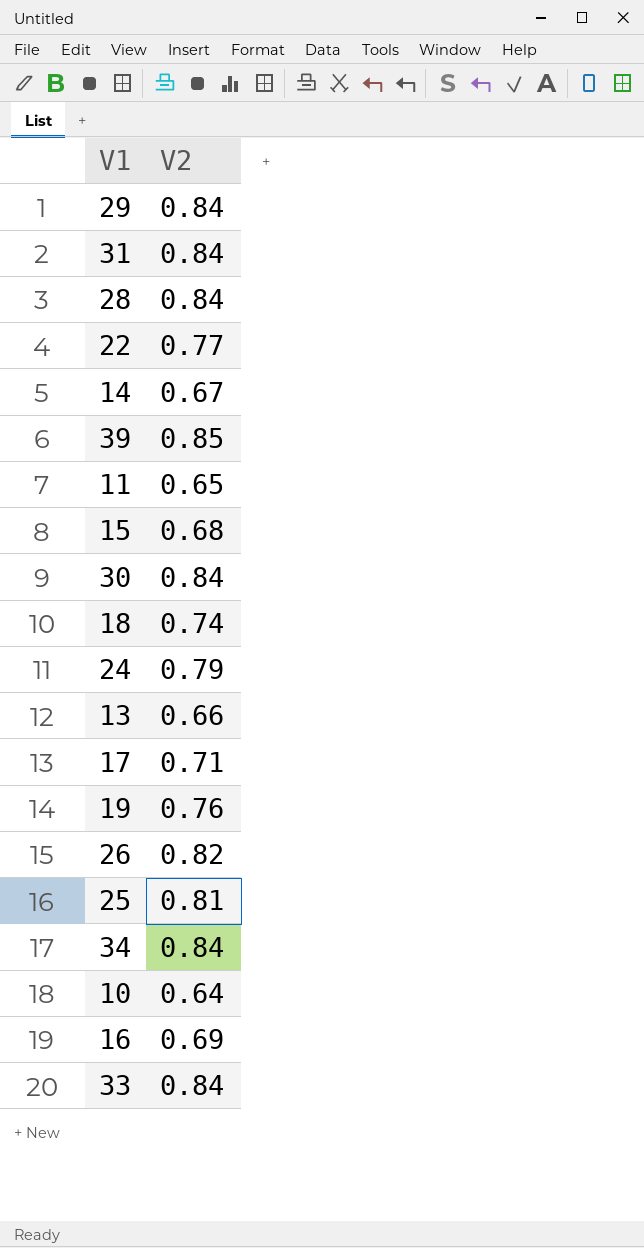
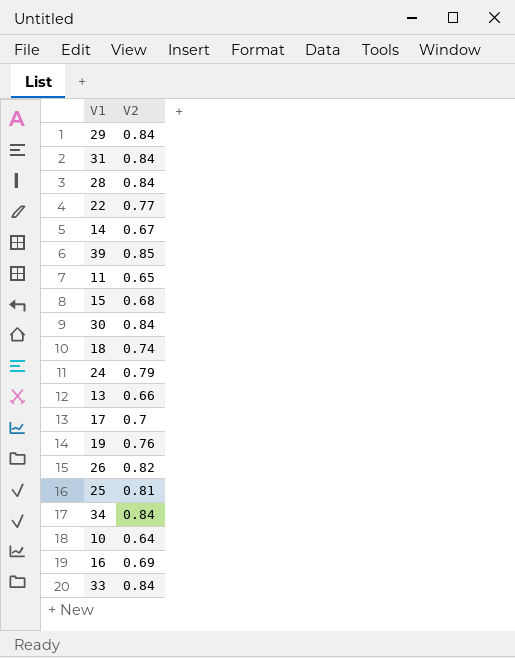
17 | V2: 0.71 -> 0.7

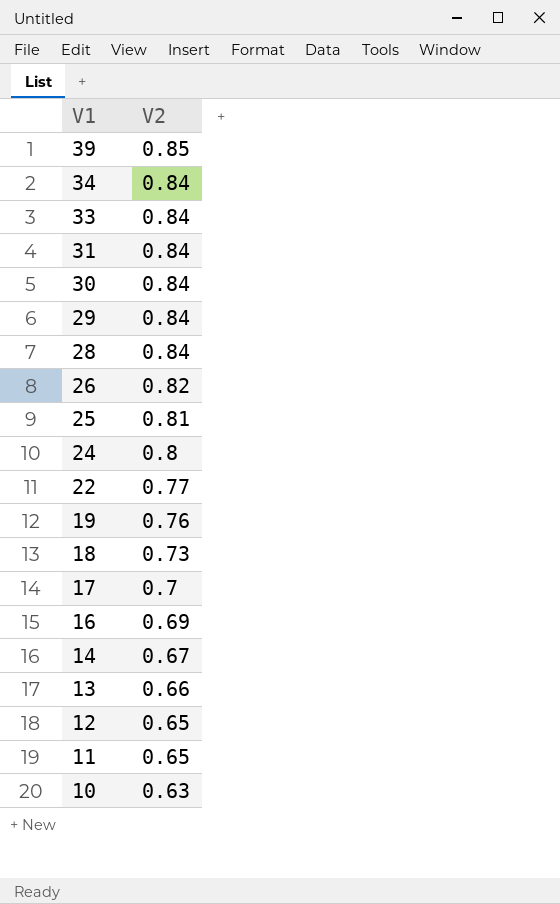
row order: none -> V1 descending
row 15: 0.68 -> none
24 | V2: 0.79 -> 0.8
18 | V2: 0.74 -> 0.73
row 12: none -> 0.65
10 | V2: 0.64 -> 0.63

